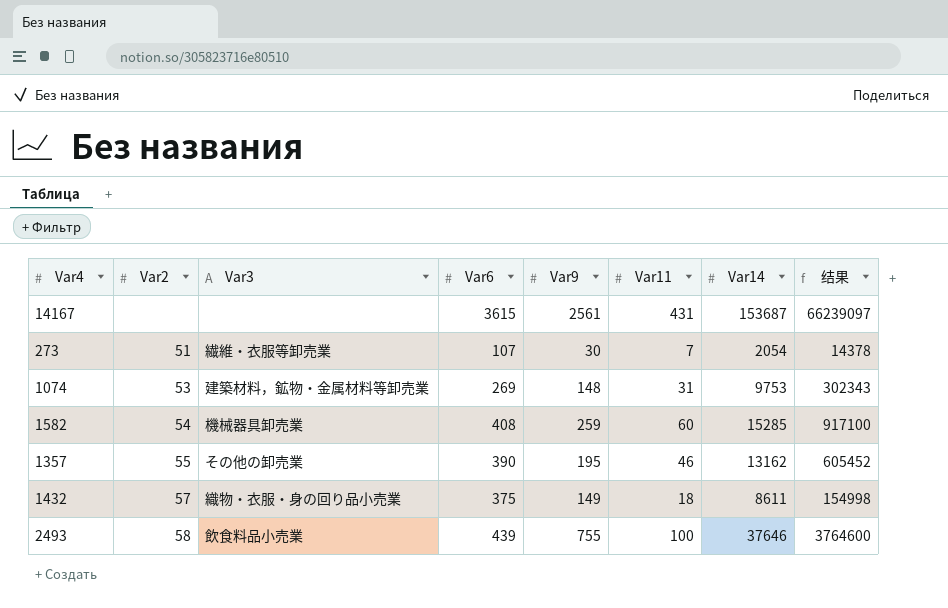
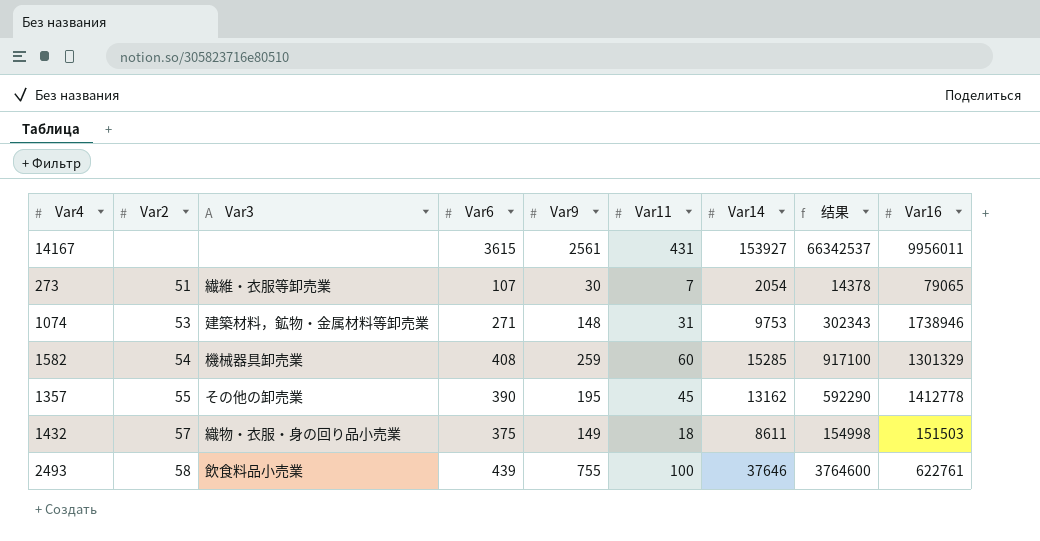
column Var16 | position: none -> 9
14167 | Var14: 153687 -> 153927
14167 | 结果: 66239097 -> 66342537
1074 | Var6: 269 -> 271
1357 | Var11: 46 -> 45
1357 | 结果: 605452 -> 592290

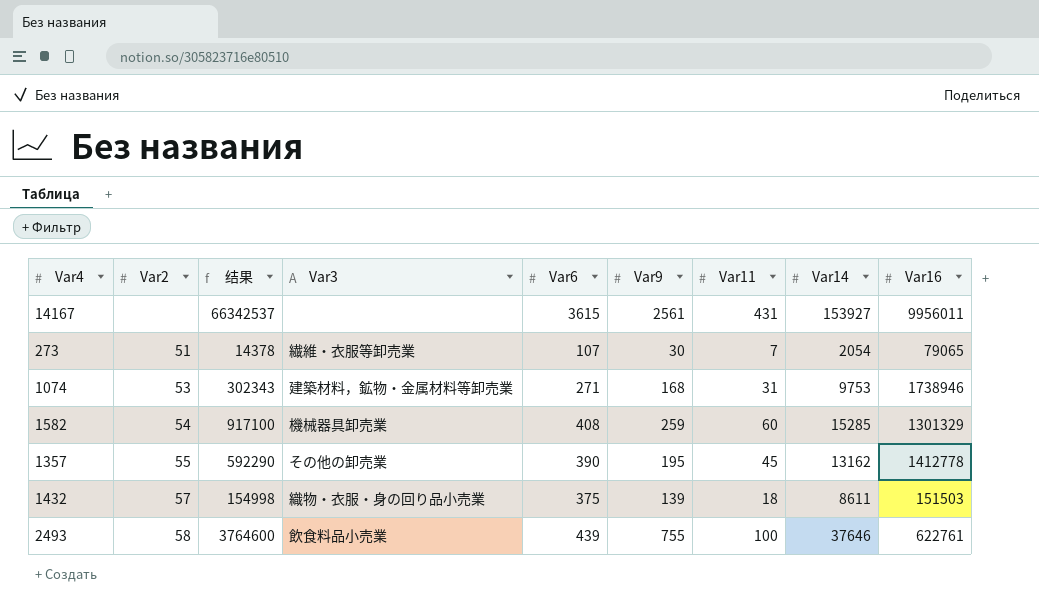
column 结果 | position: 8 -> 3
1074 | Var9: 148 -> 168
1432 | Var9: 149 -> 139

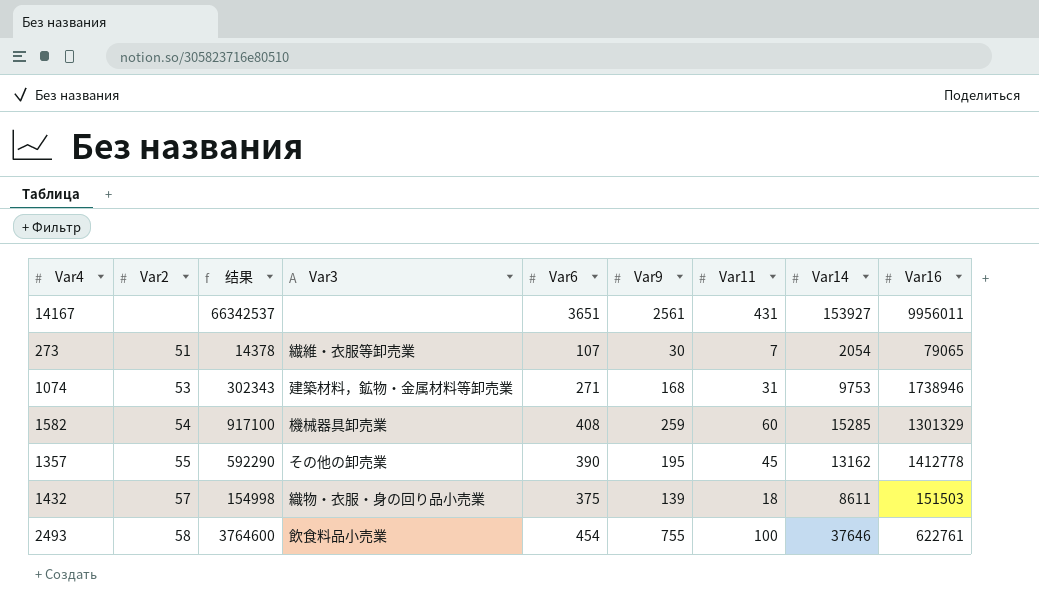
14167 | Var6: 3615 -> 3651
2493 | Var6: 439 -> 454

